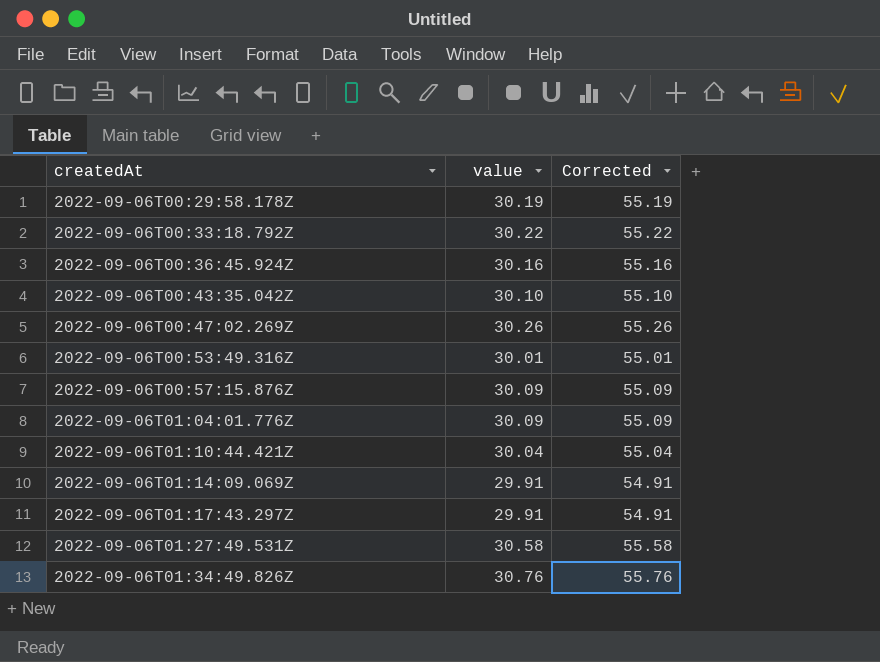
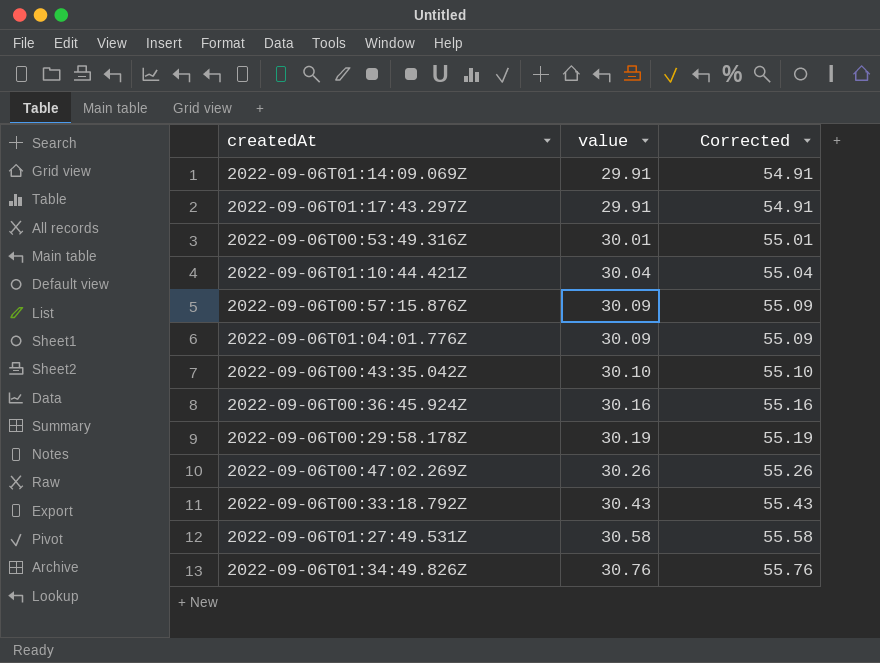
row order: createdAt ascending -> value ascending
2022-09-06T00:33:18.792Z | value: 30.22 -> 30.43
2022-09-06T00:33:18.792Z | Corrected: 55.22 -> 55.43

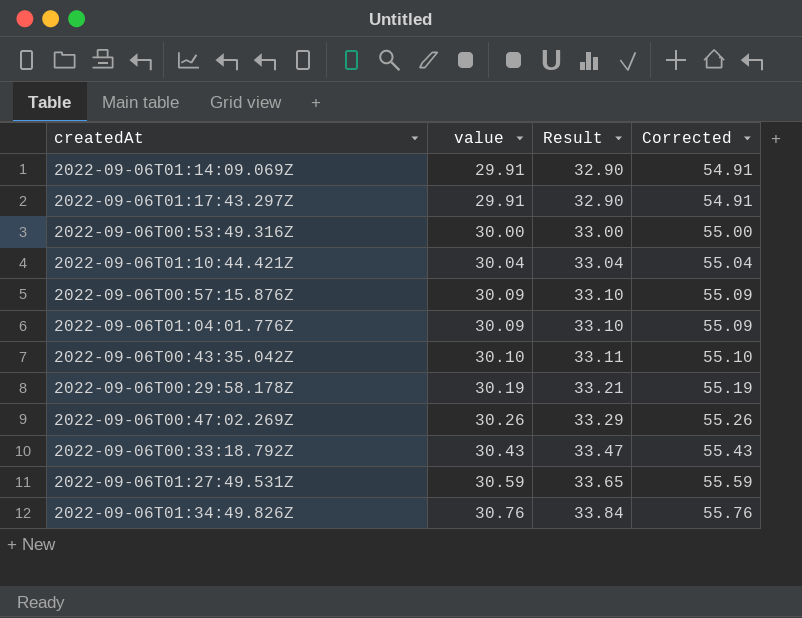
column Result | formula: none -> [value] * 1.1
row 2022-09-06T00:36:45.924Z: 30.16 | 55.16 -> none
2022-09-06T00:53:49.316Z | value: 30.01 -> 30.00
2022-09-06T00:53:49.316Z | Corrected: 55.01 -> 55.00
2022-09-06T01:27:49.531Z | value: 30.58 -> 30.59
2022-09-06T01:27:49.531Z | Corrected: 55.58 -> 55.59

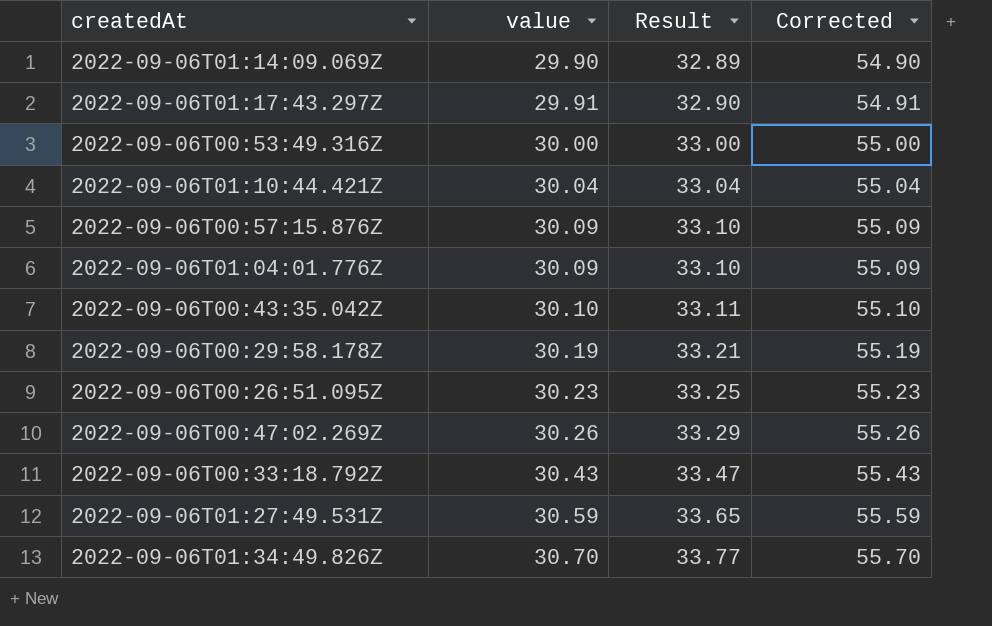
2022-09-06T01:14:09.069Z | value: 29.91 -> 29.90
2022-09-06T01:14:09.069Z | Result: 32.90 -> 32.89
2022-09-06T01:14:09.069Z | Corrected: 54.91 -> 54.90
row 2022-09-06T00:26:51.095Z: none -> 30.23 | 33.25 | 55.23
2022-09-06T01:34:49.826Z | value: 30.76 -> 30.70
2022-09-06T01:34:49.826Z | Result: 33.84 -> 33.77
2022-09-06T01:34:49.826Z | Corrected: 55.76 -> 55.70

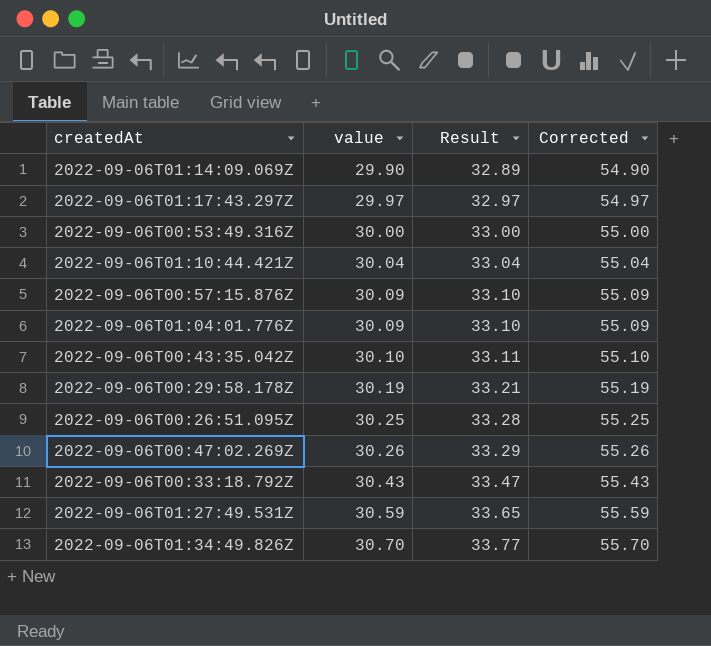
2022-09-06T01:17:43.297Z | value: 29.91 -> 29.97
2022-09-06T01:17:43.297Z | Result: 32.90 -> 32.97
2022-09-06T01:17:43.297Z | Corrected: 54.91 -> 54.97
2022-09-06T00:26:51.095Z | value: 30.23 -> 30.25
2022-09-06T00:26:51.095Z | Result: 33.25 -> 33.28
2022-09-06T00:26:51.095Z | Corrected: 55.23 -> 55.25

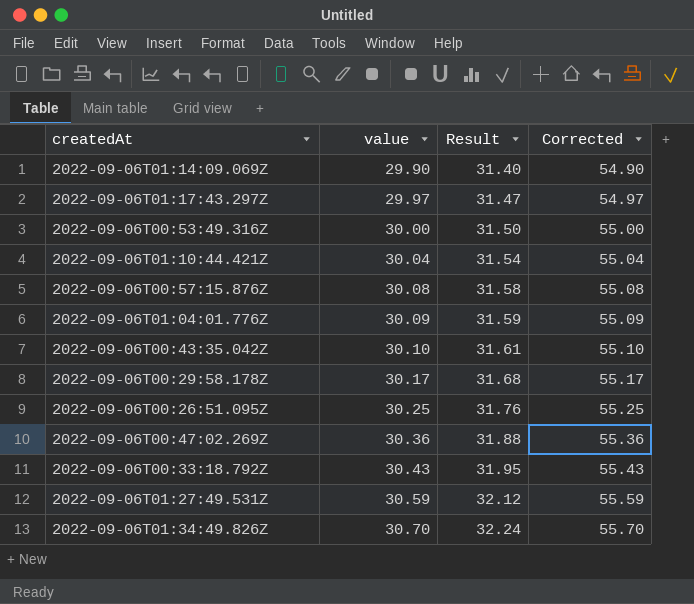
column Result | formula: [value] * 1.1 -> [value] * 1.05
2022-09-06T00:57:15.876Z | value: 30.09 -> 30.08
2022-09-06T00:57:15.876Z | Corrected: 55.09 -> 55.08
2022-09-06T00:29:58.178Z | value: 30.19 -> 30.17
2022-09-06T00:29:58.178Z | Corrected: 55.19 -> 55.17
2022-09-06T00:47:02.269Z | value: 30.26 -> 30.36
2022-09-06T00:47:02.269Z | Corrected: 55.26 -> 55.36

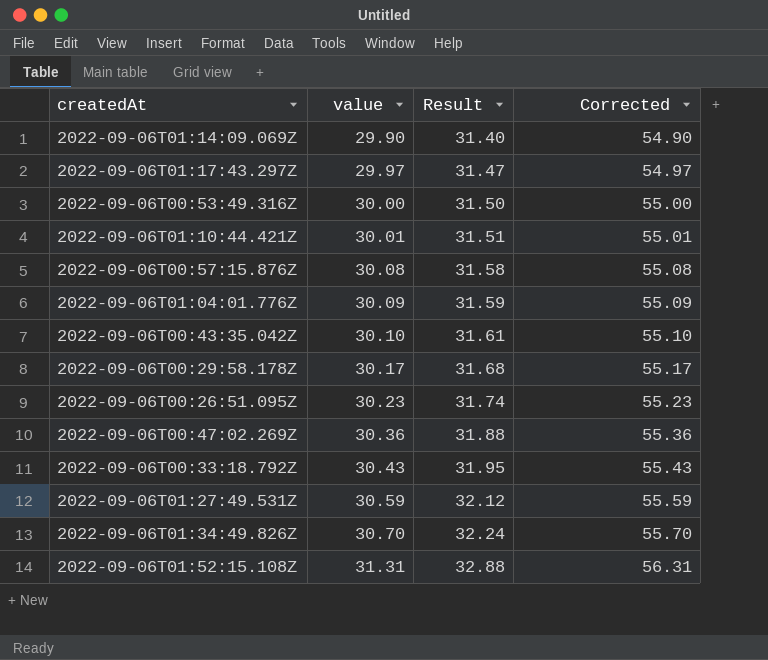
2022-09-06T01:10:44.421Z | value: 30.04 -> 30.01
2022-09-06T01:10:44.421Z | Result: 31.54 -> 31.51
2022-09-06T01:10:44.421Z | Corrected: 55.04 -> 55.01
2022-09-06T00:26:51.095Z | value: 30.25 -> 30.23
2022-09-06T00:26:51.095Z | Result: 31.76 -> 31.74
2022-09-06T00:26:51.095Z | Corrected: 55.25 -> 55.23
row 2022-09-06T01:52:15.108Z: none -> 31.31 | 32.88 | 56.31

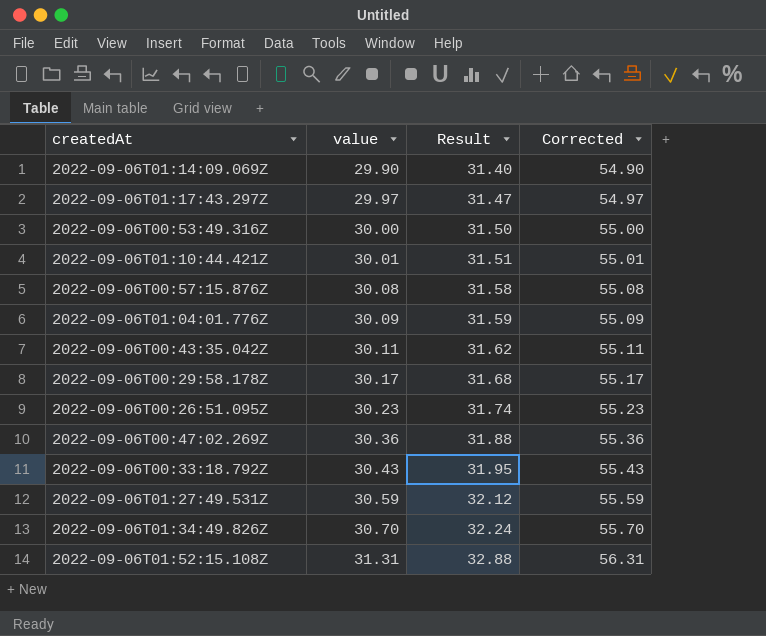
2022-09-06T00:43:35.042Z | value: 30.10 -> 30.11
2022-09-06T00:43:35.042Z | Result: 31.61 -> 31.62
2022-09-06T00:43:35.042Z | Corrected: 55.10 -> 55.11

